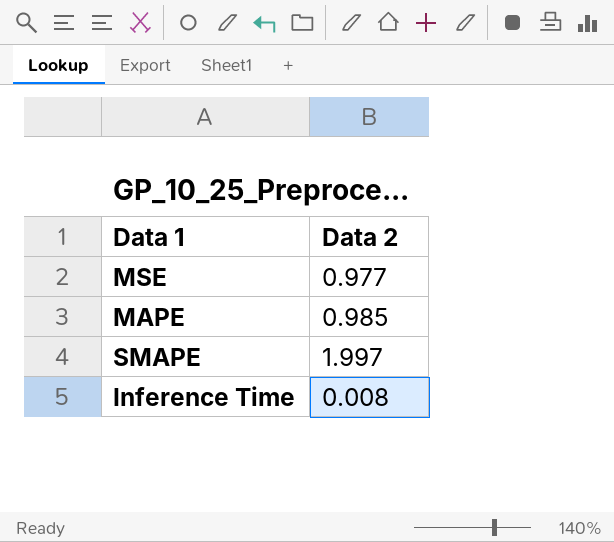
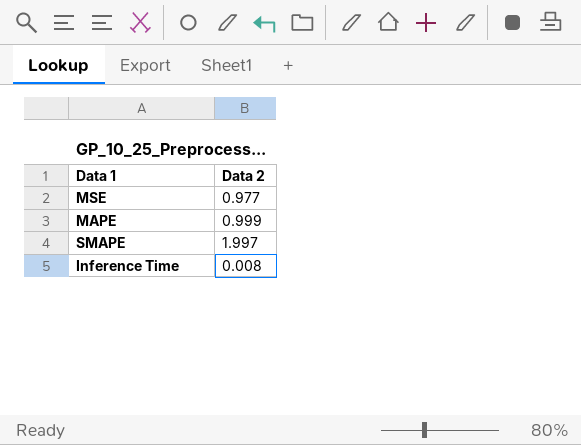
MAPE | Data 2: 0.985 -> 0.999

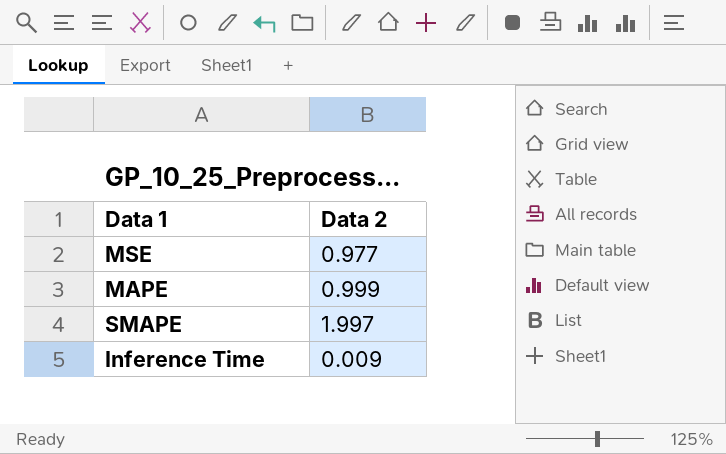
Inference Time | Data 2: 0.008 -> 0.009

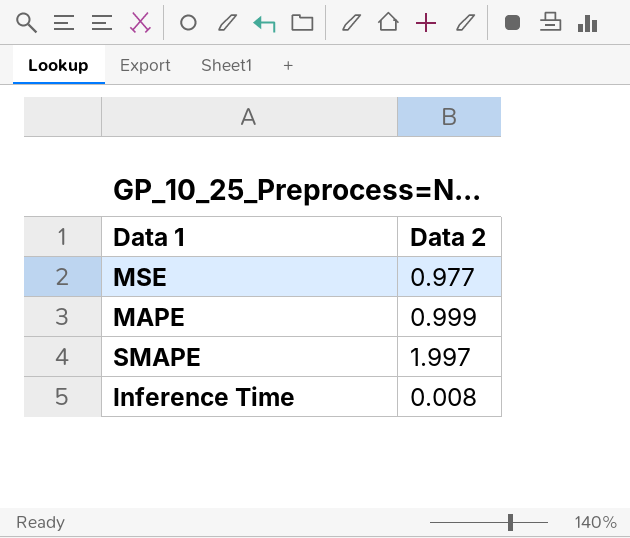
Inference Time | Data 2: 0.009 -> 0.008

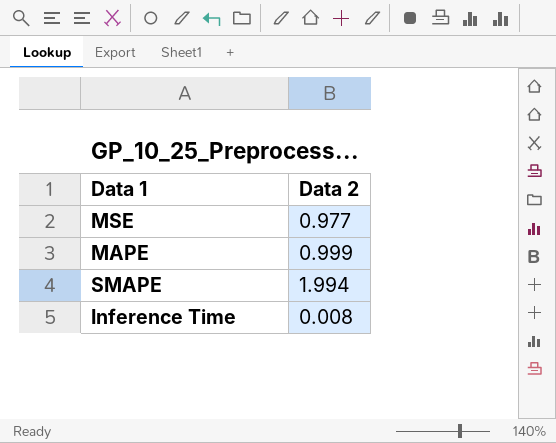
SMAPE | Data 2: 1.997 -> 1.994

